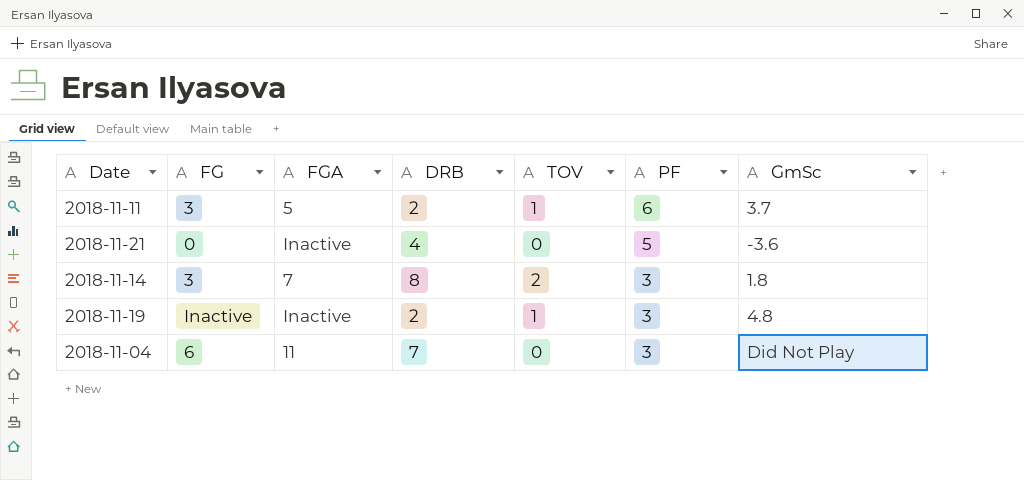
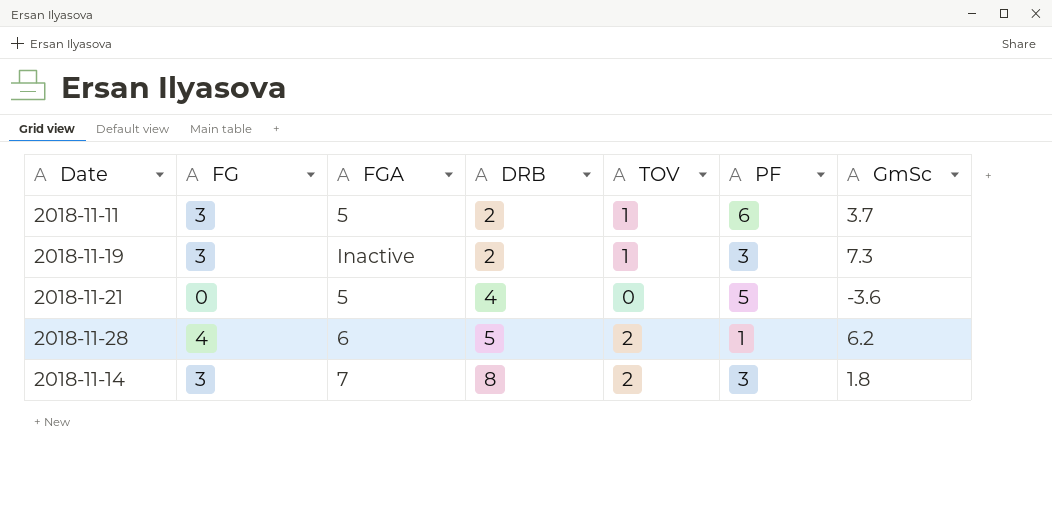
row order: PF descending -> DRB ascending
row 2018-11-04: 6 | 11 | 7 | 0 | 3 | Did Not Play -> none
2018-11-19 | FG: Inactive -> 3
2018-11-19 | GmSc: 4.8 -> 7.3
2018-11-21 | FGA: Inactive -> 5
row 2018-11-28: none -> 4 | 6 | 5 | 2 | 1 | 6.2

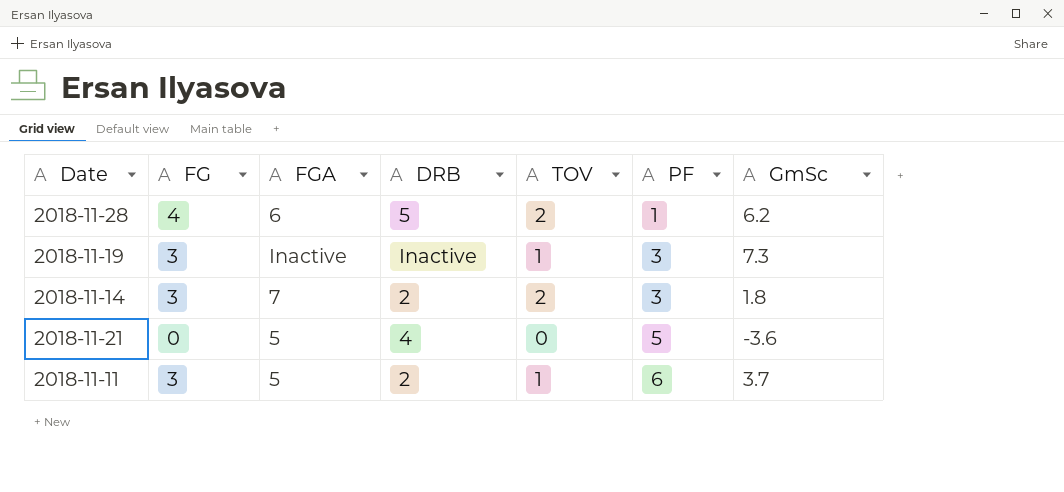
row order: DRB ascending -> PF ascending
2018-11-19 | DRB: 2 -> Inactive
2018-11-14 | DRB: 8 -> 2

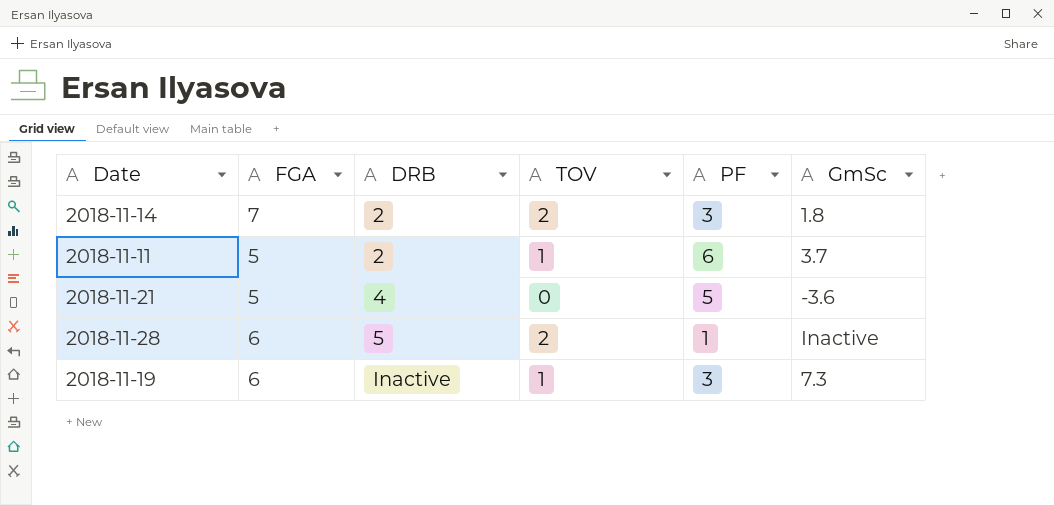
row order: PF ascending -> DRB ascending
column FG | position: 2 -> none
2018-11-28 | GmSc: 6.2 -> Inactive
2018-11-19 | FGA: Inactive -> 6

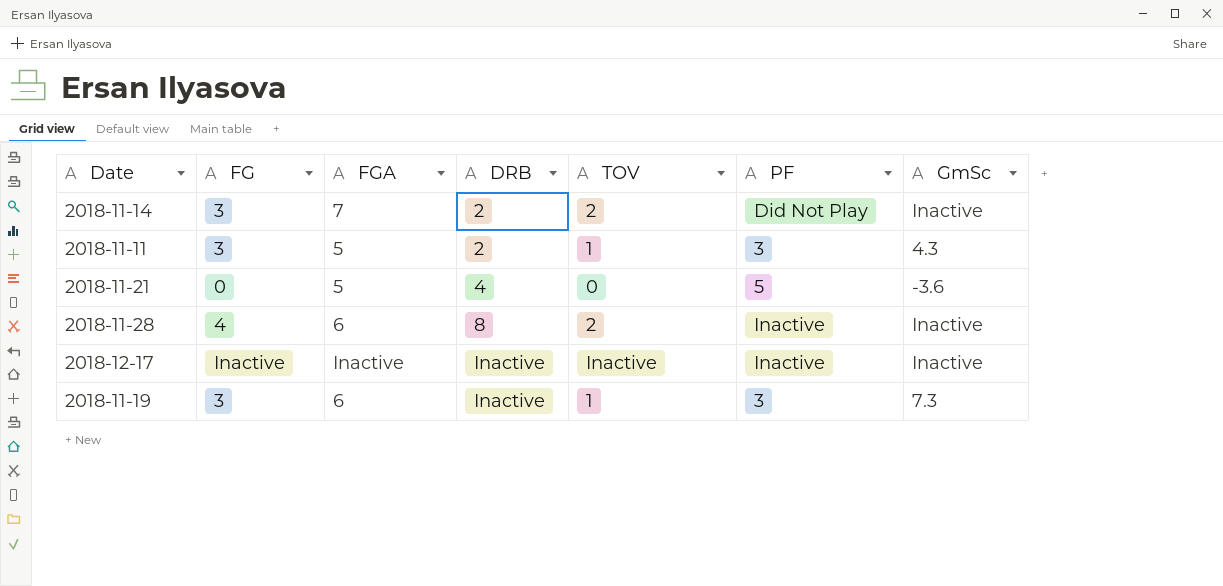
column FG | position: none -> 2
2018-11-14 | PF: 3 -> Did Not Play
2018-11-14 | GmSc: 1.8 -> Inactive
2018-11-11 | PF: 6 -> 3
2018-11-11 | GmSc: 3.7 -> 4.3
2018-11-28 | DRB: 5 -> 8
2018-11-28 | PF: 1 -> Inactive
row 2018-12-17: none -> Inactive | Inactive | Inactive | Inactive | Inactive | Inactive

